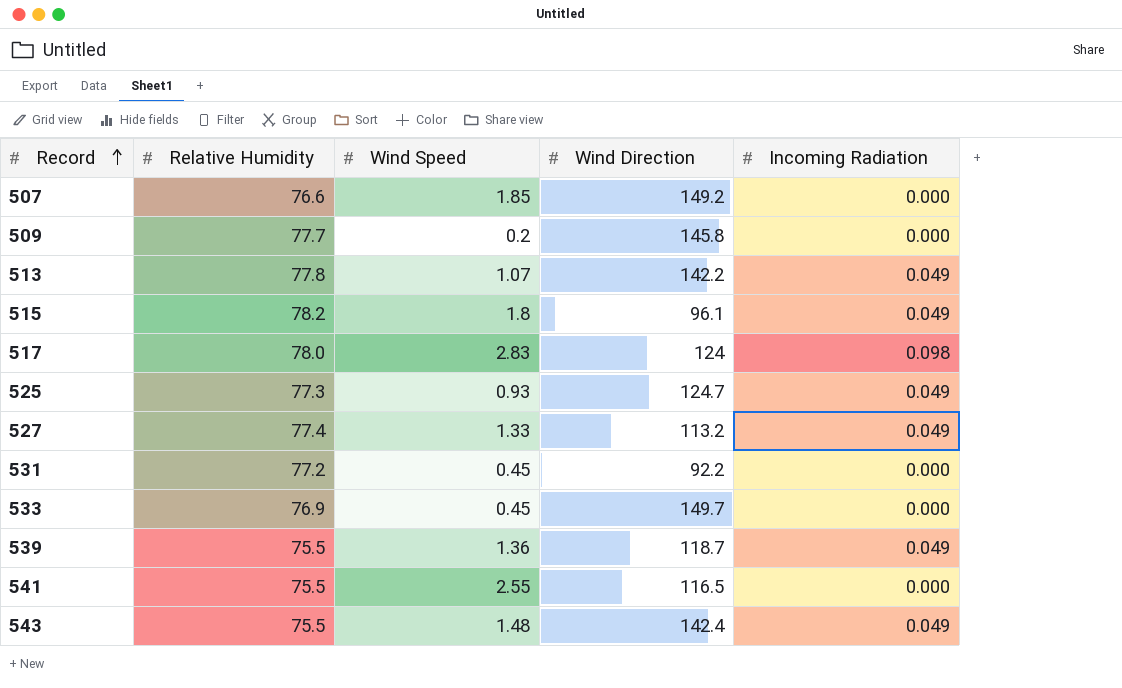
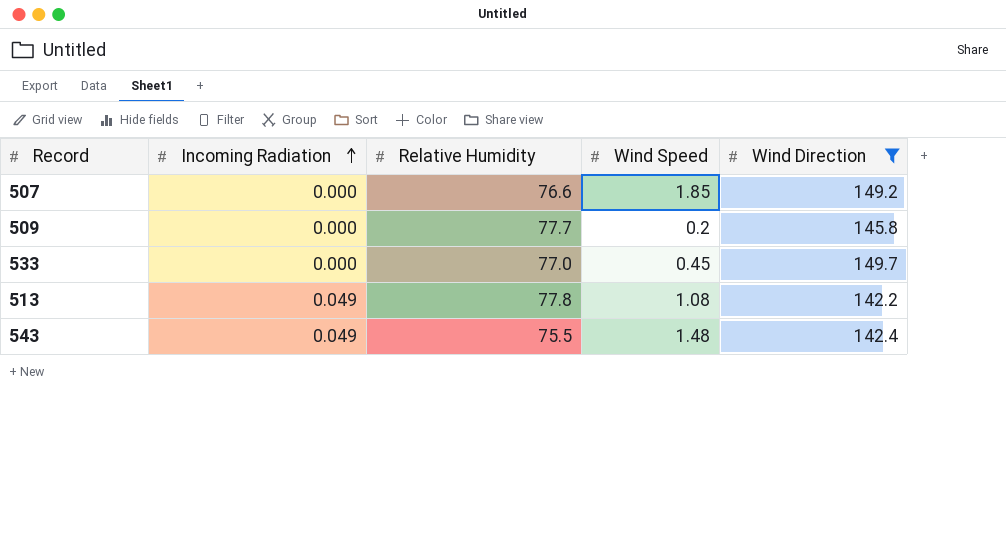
filter: none -> Wind Direction >= 142.2
row order: Record ascending -> Incoming Radiation ascending
column Incoming Radiation | position: 5 -> 2
533 | Relative Humidity: 76.9 -> 77.0
513 | Wind Speed: 1.07 -> 1.08

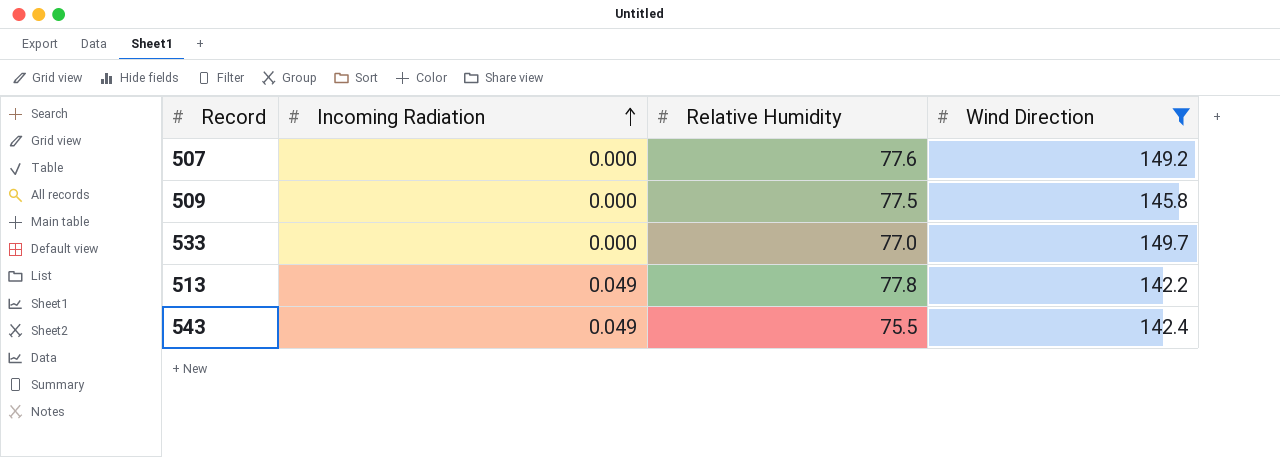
column Wind Speed | position: 4 -> none
507 | Relative Humidity: 76.6 -> 77.6
509 | Relative Humidity: 77.7 -> 77.5

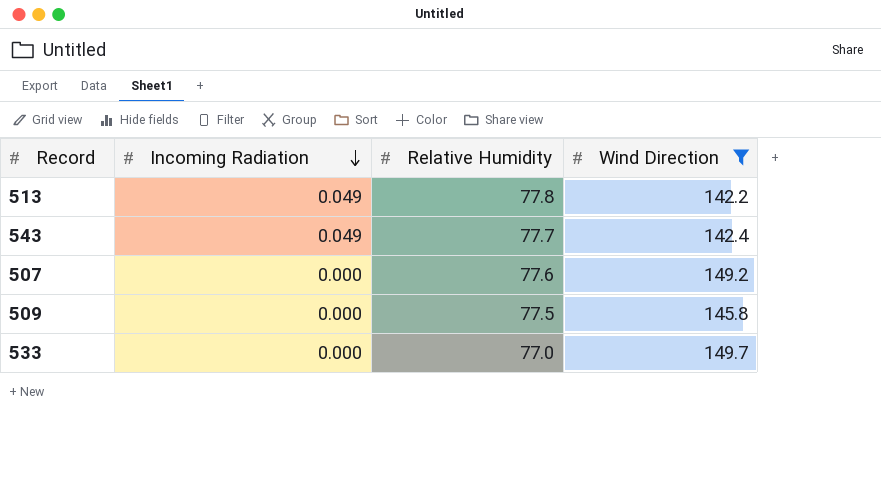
row order: Incoming Radiation ascending -> Incoming Radiation descending
543 | Relative Humidity: 75.5 -> 77.7

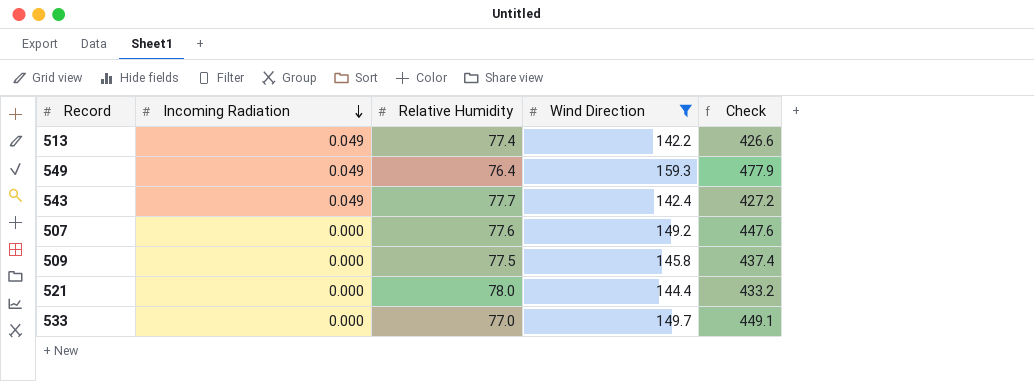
column Check | formula: none -> [Wind Direction] * 3
513 | Relative Humidity: 77.8 -> 77.4
row 549: none -> 0.049 | 76.4 | 159.3 | 477.9
row 521: none -> 0.000 | 78.0 | 144.4 | 433.2

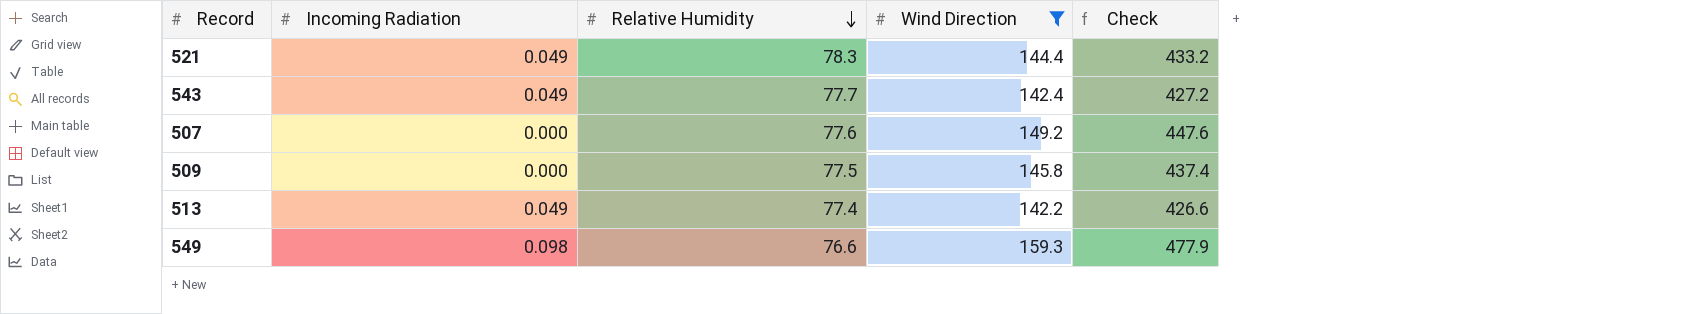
row order: Incoming Radiation descending -> Relative Humidity descending
row 533: 0.000 | 77.0 | 149.7 | 449.1 -> none
521 | Incoming Radiation: 0.000 -> 0.049
521 | Relative Humidity: 78.0 -> 78.3
549 | Incoming Radiation: 0.049 -> 0.098
549 | Relative Humidity: 76.4 -> 76.6

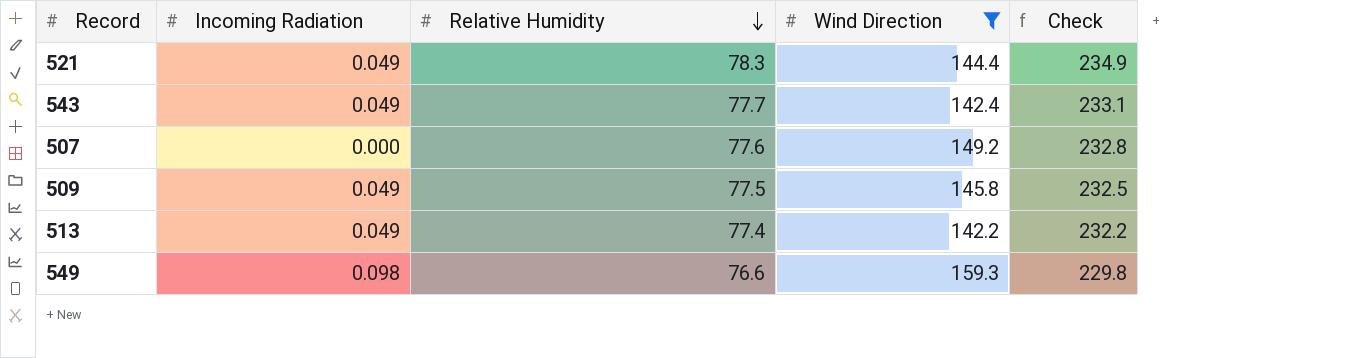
column Check | formula: [Wind Direction] * 3 -> [Relative Humidity] * 3
509 | Incoming Radiation: 0.000 -> 0.049

